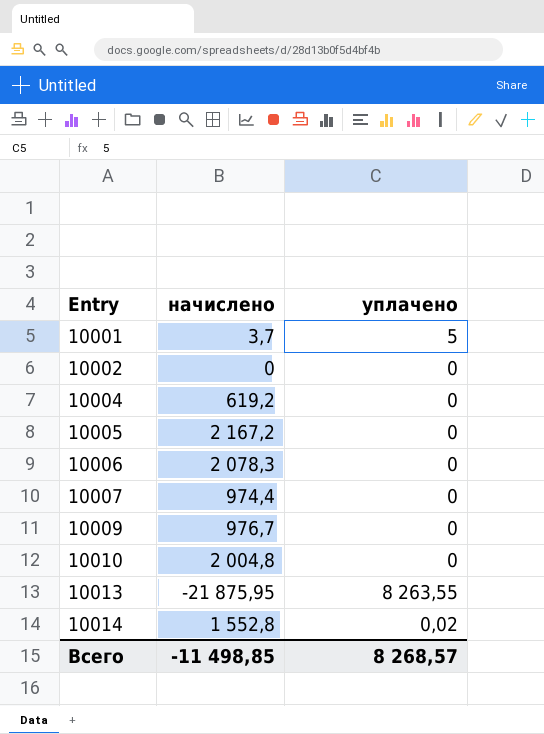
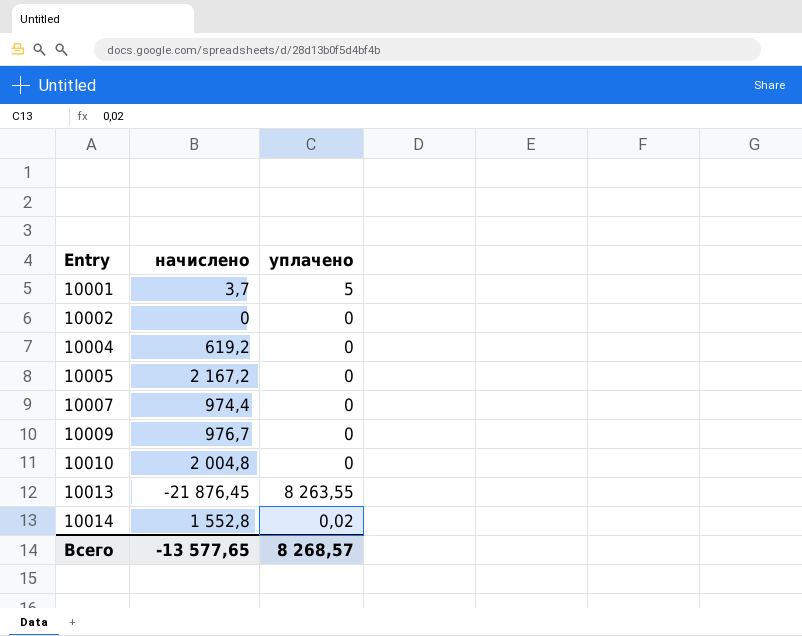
row 10006: 2 078,3 | 0 -> none
10013 | начислено: -21 875,95 -> -21 876,45
Всего | начислено: -11 498,85 -> -13 577,65

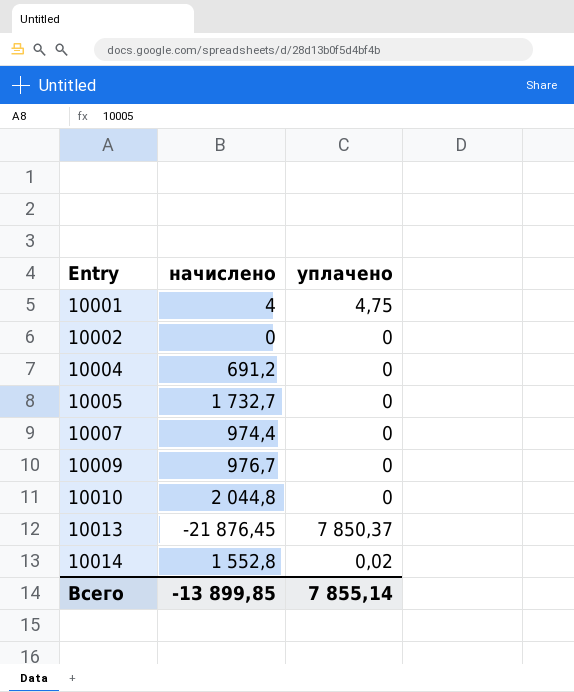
10001 | начислено: 3,7 -> 4
10001 | уплачено: 5 -> 4,75
10004 | начислено: 619,2 -> 691,2
10005 | начислено: 2 167,2 -> 1 732,7
10010 | начислено: 2 004,8 -> 2 044,8
10013 | уплачено: 8 263,55 -> 7 850,37
Всего | начислено: -13 577,65 -> -13 899,85
Всего | уплачено: 8 268,57 -> 7 855,14

